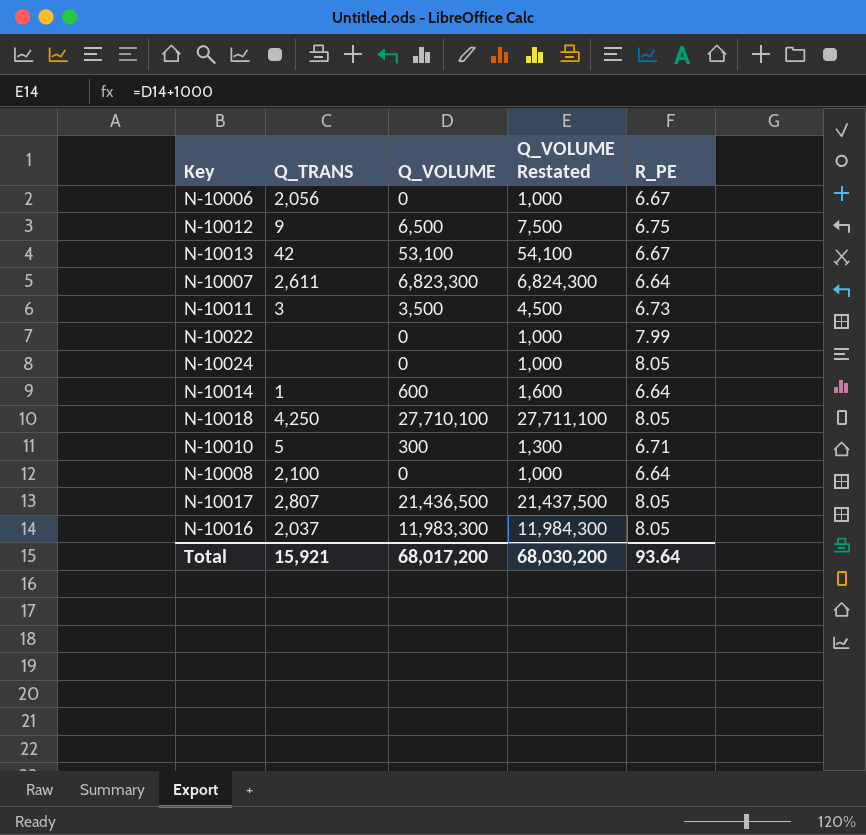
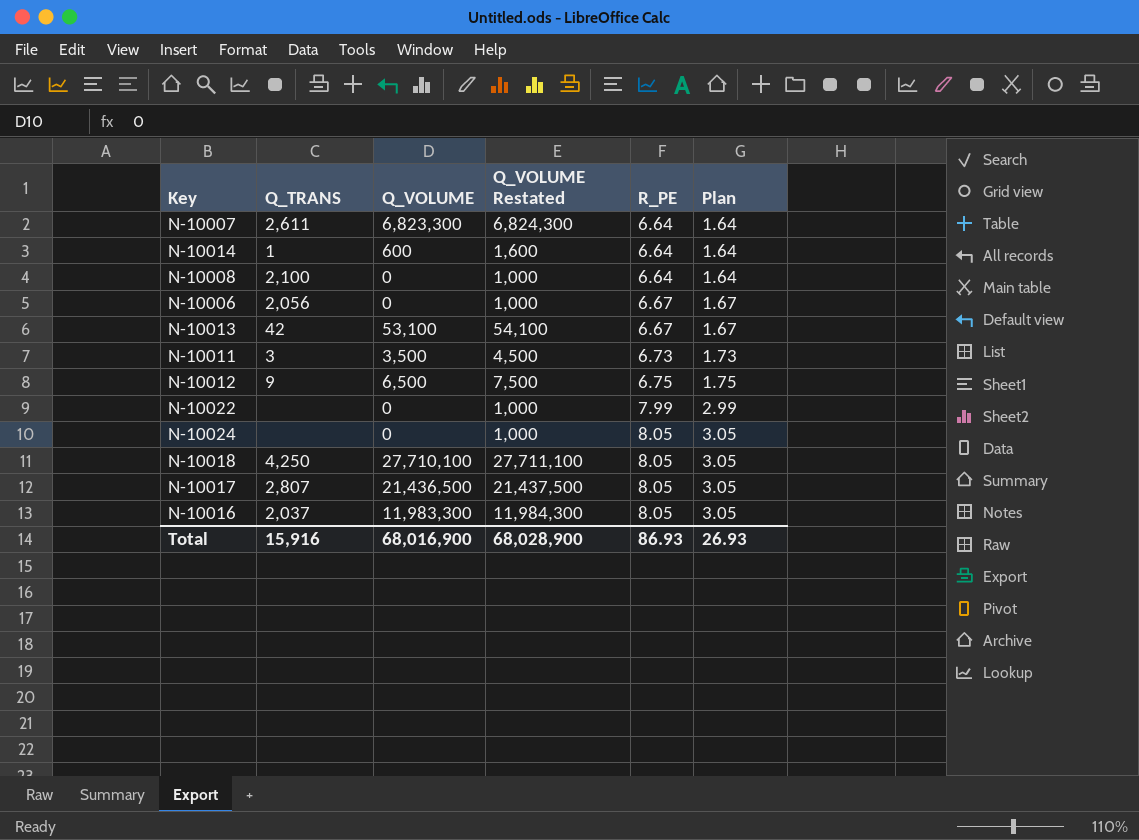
row order: none -> R_PE ascending
column Plan | formula: none -> [R_PE] - 5
row N-10010: 5 | 300 | 1,300 | 6.71 -> none
Total | Q_TRANS: 15,921 -> 15,916
Total | Q_VOLUME: 68,017,200 -> 68,016,900
Total | Q_VOLUME Restated: 68,030,200 -> 68,028,900
Total | R_PE: 93.64 -> 86.93

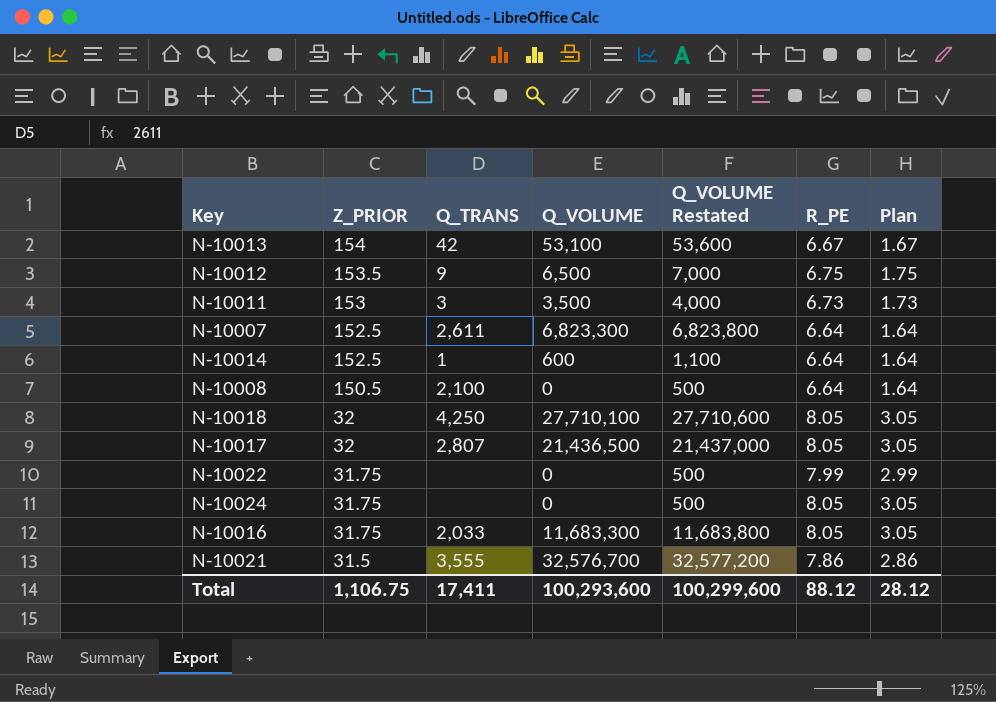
row order: R_PE ascending -> Z_PRIOR descending
column Z_PRIOR | position: none -> 2
column Q_VOLUME Restated | formula: [Q_VOLUME] + 1000 -> [Q_VOLUME] + 500
row N-10006: 2,056 | 0 | 1,000 | 6.67 | 1.67 -> none
N-10016 | Q_TRANS: 2,037 -> 2,033
N-10016 | Q_VOLUME: 11,983,300 -> 11,683,300
row N-10021: none -> 31.5 | 3,555 | 32,576,700 | 32,577,200 | 7.86 | 2.86
Total | Q_TRANS: 15,916 -> 17,411
Total | Q_VOLUME: 68,016,900 -> 100,293,600
Total | Q_VOLUME Restated: 68,028,900 -> 100,299,600
Total | R_PE: 86.93 -> 88.12
Total | Plan: 26.93 -> 28.12

